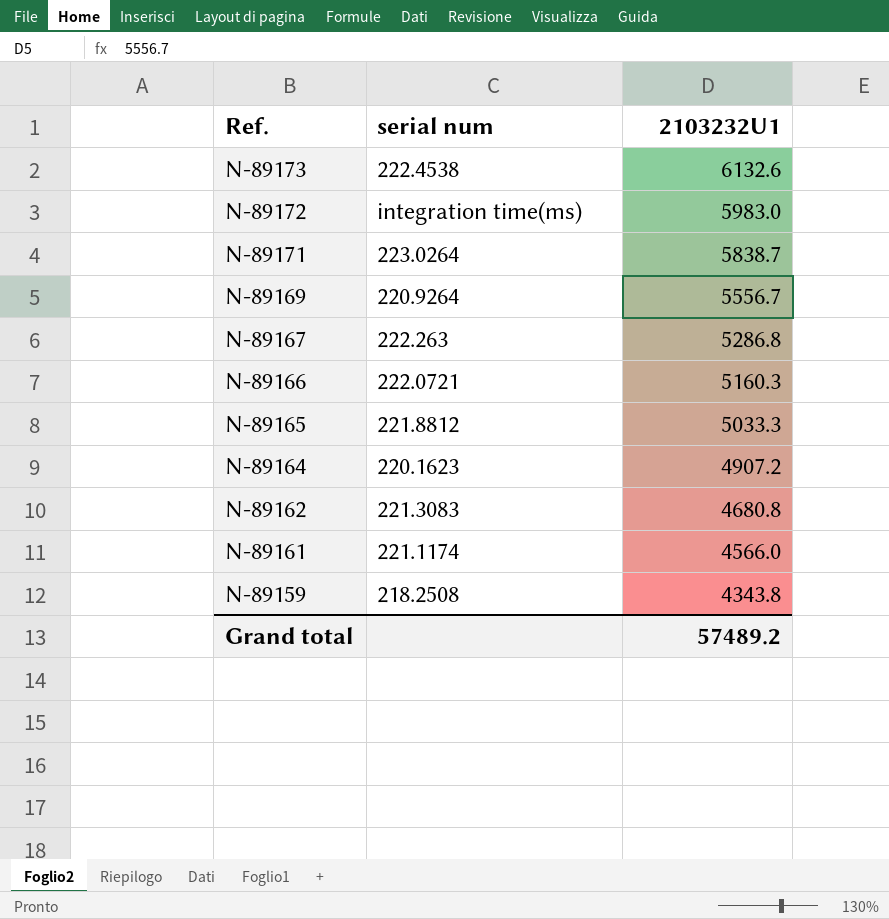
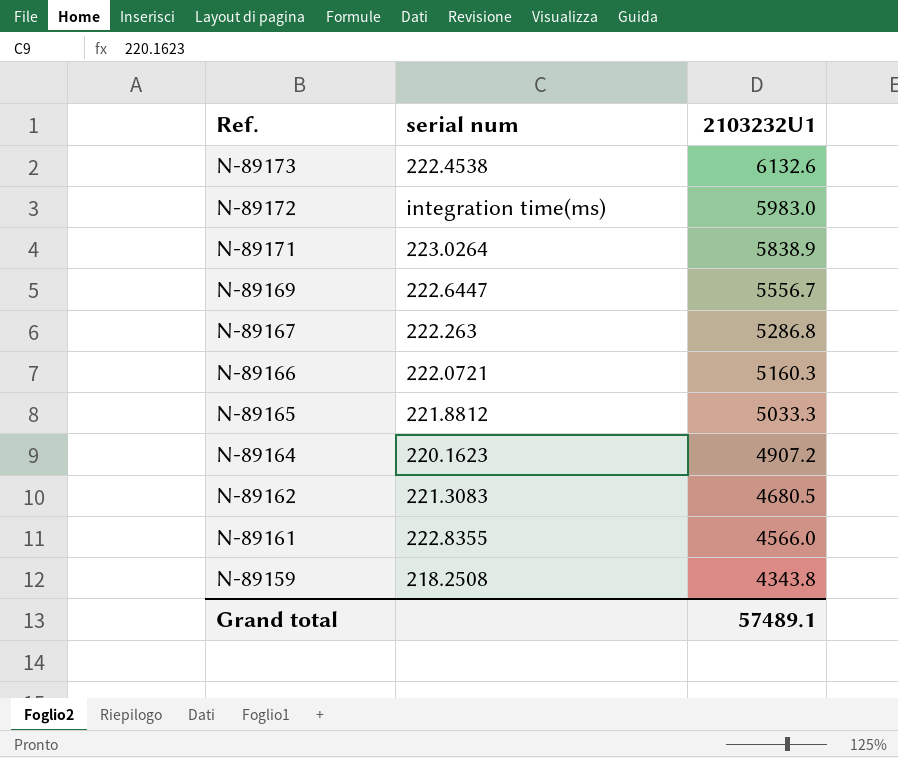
N-89171 | 2103232U1: 5838.7 -> 5838.9
N-89169 | serial num: 220.9264 -> 222.6447
N-89162 | 2103232U1: 4680.8 -> 4680.5
N-89161 | serial num: 221.1174 -> 222.8355
Grand total | 2103232U1: 57489.2 -> 57489.1

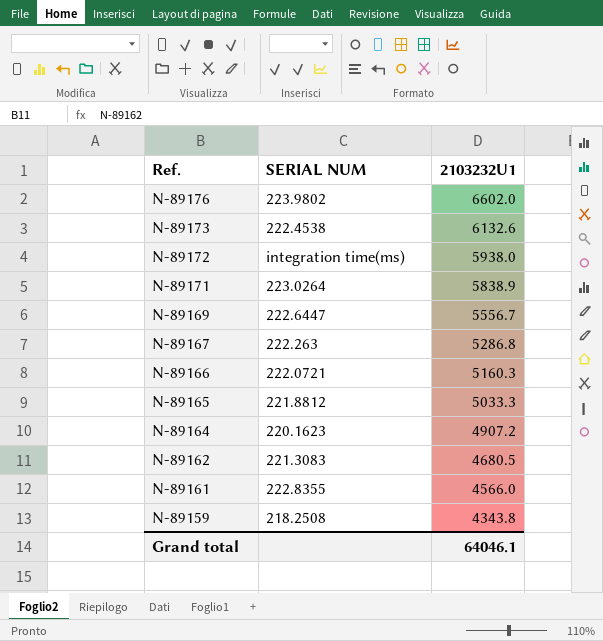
column name: serial num -> SERIAL NUM
row N-89176: none -> 223.9802 | 6602.0
N-89172 | 2103232U1: 5983.0 -> 5938.0
Grand total | 2103232U1: 57489.1 -> 64046.1

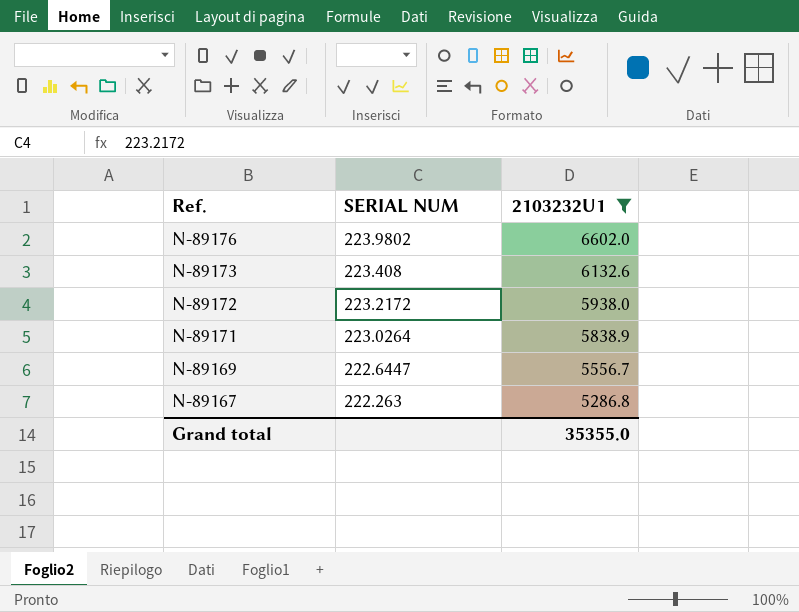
filter: none -> 2103232U1 >= 5286.8
N-89173 | SERIAL NUM: 222.4538 -> 223.408
N-89172 | SERIAL NUM: integration time(ms) -> 223.2172
Grand total | 2103232U1: 64046.1 -> 35355.0

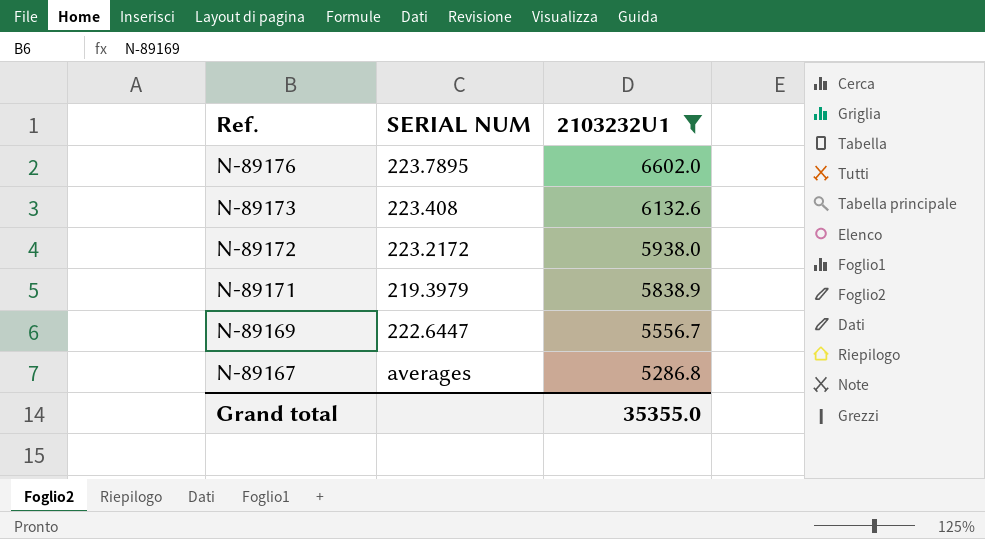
N-89176 | SERIAL NUM: 223.9802 -> 223.7895
N-89171 | SERIAL NUM: 223.0264 -> 219.3979
N-89167 | SERIAL NUM: 222.263 -> averages

